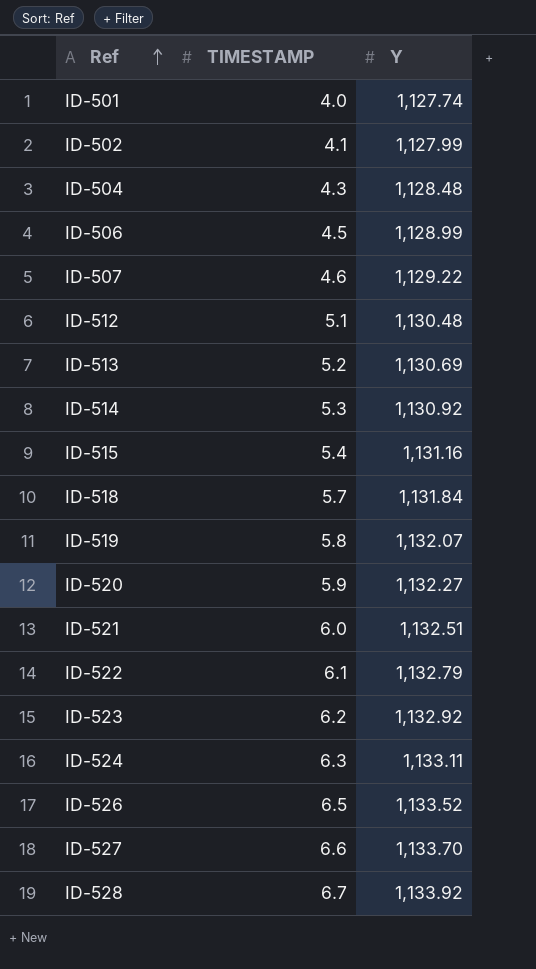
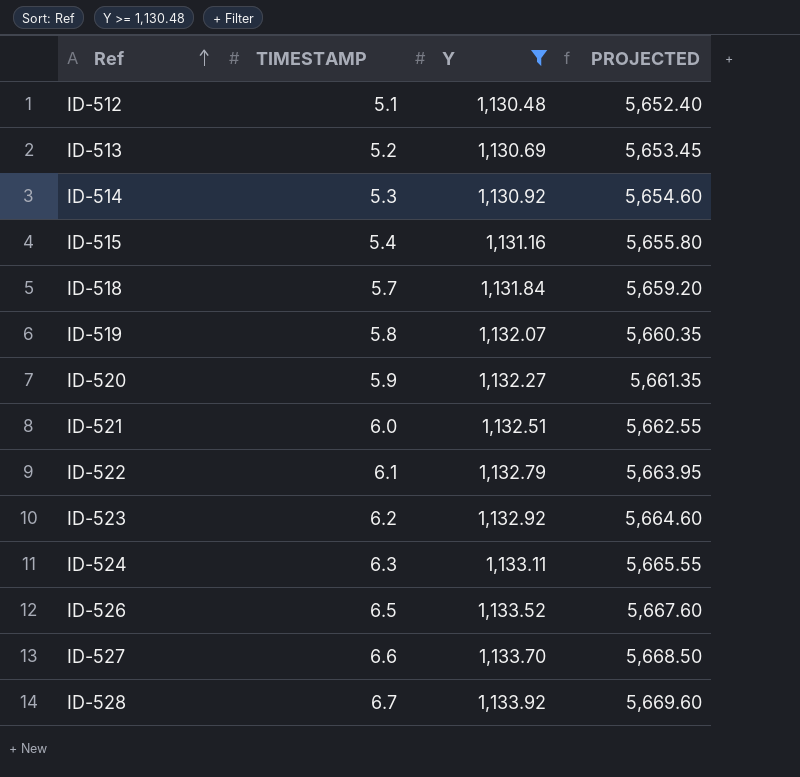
filter: none -> Y >= 1,130.48
column PROJECTED | formula: none -> [Y] * 5

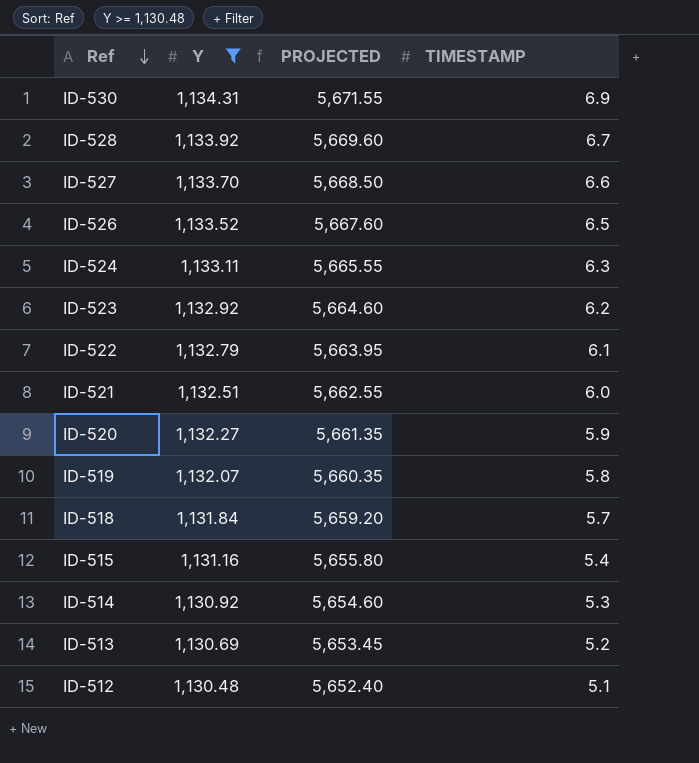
row order: Ref ascending -> Ref descending
column TIMESTAMP | position: 2 -> 4
row ID-530: none -> 1,134.31 | 5,671.55 | 6.9

